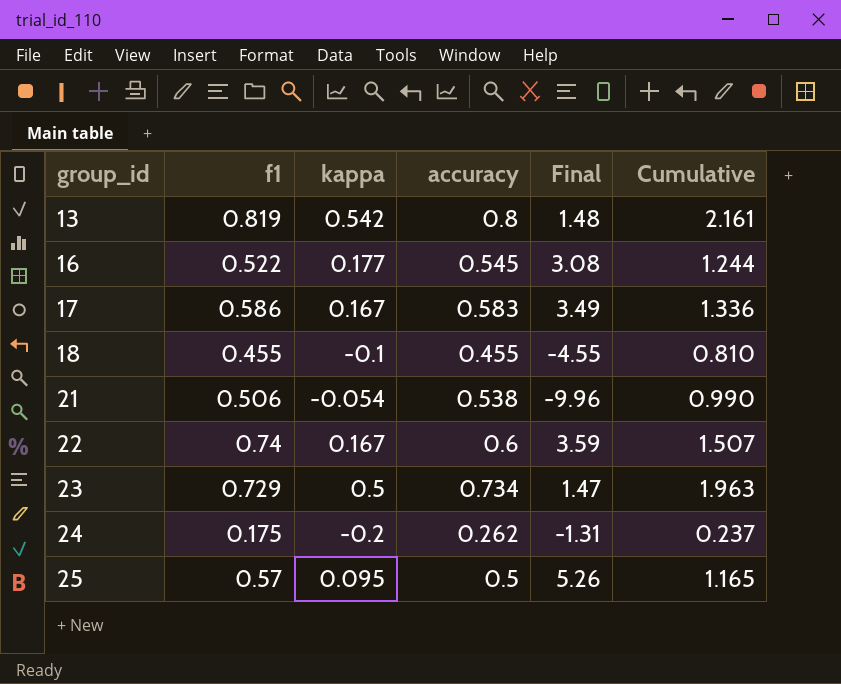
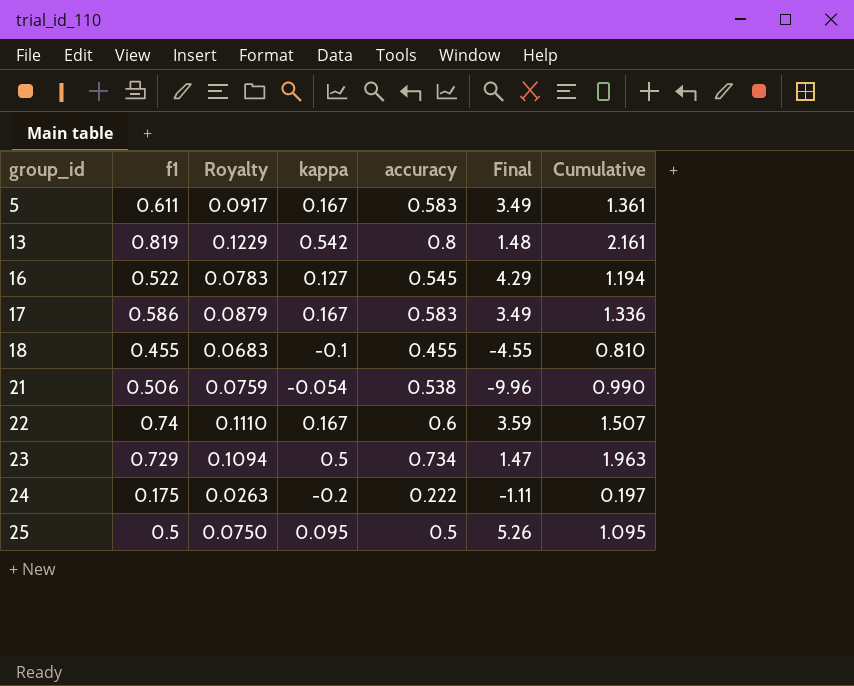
column Royalty | formula: none -> [f1] * 0.15
row 5: none -> 0.611 | 0.0917 | 0.167 | 0.583 | 3.49 | 1.361
16 | kappa: 0.177 -> 0.127
16 | Final: 3.08 -> 4.29
16 | Cumulative: 1.244 -> 1.194
24 | accuracy: 0.262 -> 0.222
24 | Final: -1.31 -> -1.11
24 | Cumulative: 0.237 -> 0.197
25 | f1: 0.57 -> 0.5
25 | Cumulative: 1.165 -> 1.095

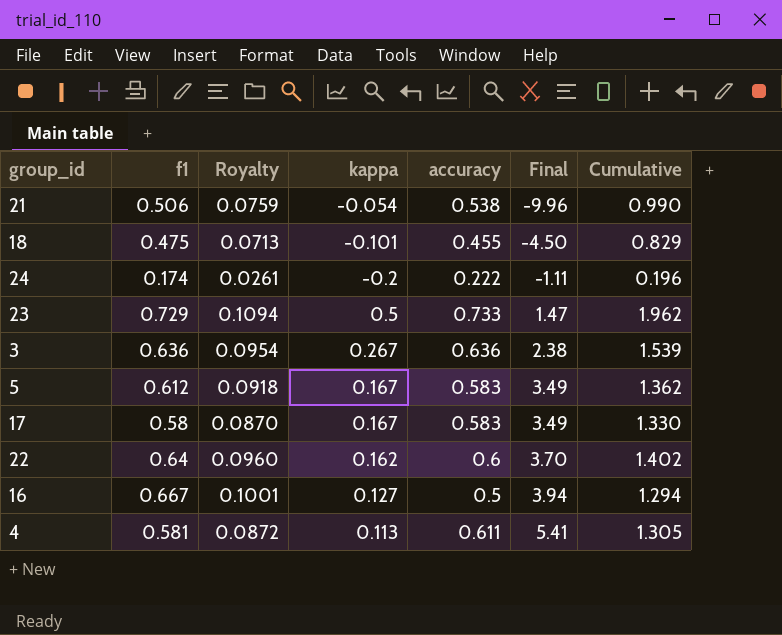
row order: group_id ascending -> Final ascending
row 13: 0.819 | 0.1229 | 0.542 | 0.8 | 1.48 | 2.161 -> none
row 25: 0.5 | 0.0750 | 0.095 | 0.5 | 5.26 | 1.095 -> none
18 | f1: 0.455 -> 0.475
18 | Royalty: 0.0683 -> 0.0713
18 | kappa: -0.1 -> -0.101
18 | Final: -4.55 -> -4.50
18 | Cumulative: 0.810 -> 0.829
24 | f1: 0.175 -> 0.174
24 | Royalty: 0.0263 -> 0.0261
24 | Cumulative: 0.197 -> 0.196
23 | accuracy: 0.734 -> 0.733
23 | Cumulative: 1.963 -> 1.962
row 3: none -> 0.636 | 0.0954 | 0.267 | 0.636 | 2.38 | 1.539
5 | f1: 0.611 -> 0.612
5 | Royalty: 0.0917 -> 0.0918
5 | Cumulative: 1.361 -> 1.362
17 | f1: 0.586 -> 0.58
17 | Royalty: 0.0879 -> 0.0870
17 | Cumulative: 1.336 -> 1.330
22 | f1: 0.74 -> 0.64
22 | Royalty: 0.1110 -> 0.0960
22 | kappa: 0.167 -> 0.162
22 | Final: 3.59 -> 3.70
22 | Cumulative: 1.507 -> 1.402
16 | f1: 0.522 -> 0.667
16 | Royalty: 0.0783 -> 0.1001
16 | accuracy: 0.545 -> 0.5
16 | Final: 4.29 -> 3.94
16 | Cumulative: 1.194 -> 1.294
row 4: none -> 0.581 | 0.0872 | 0.113 | 0.611 | 5.41 | 1.305

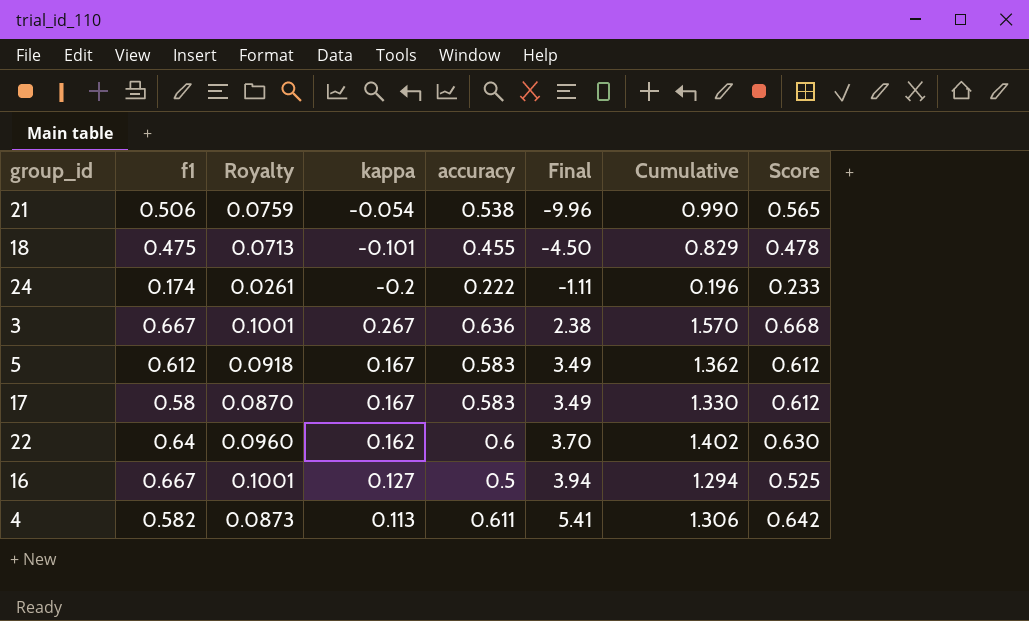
column Score | formula: none -> [accuracy] * 1.05
row 23: 0.729 | 0.1094 | 0.5 | 0.733 | 1.47 | 1.962 -> none
3 | f1: 0.636 -> 0.667
3 | Royalty: 0.0954 -> 0.1001
3 | Cumulative: 1.539 -> 1.570
4 | f1: 0.581 -> 0.582
4 | Royalty: 0.0872 -> 0.0873
4 | Cumulative: 1.305 -> 1.306

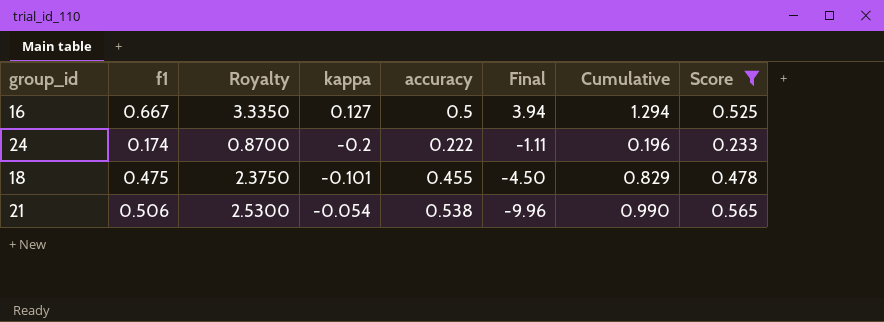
filter: none -> Score <= 0.565
row order: Final ascending -> Final descending
column Royalty | formula: [f1] * 0.15 -> [f1] * 5

